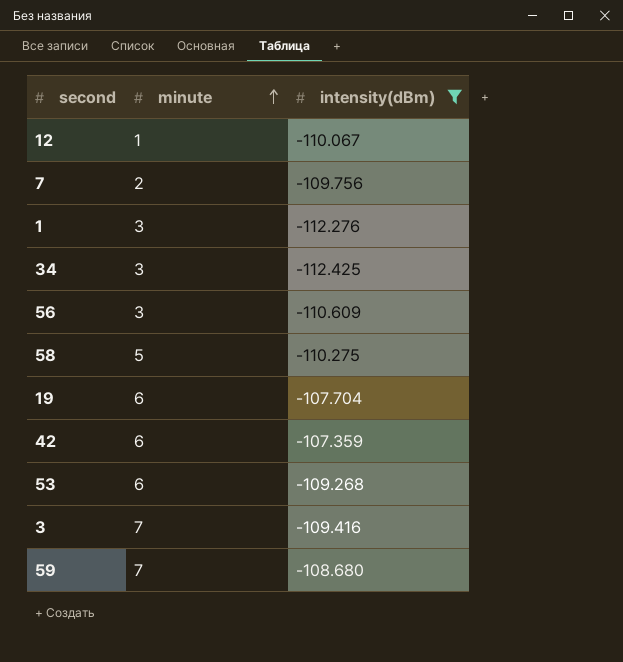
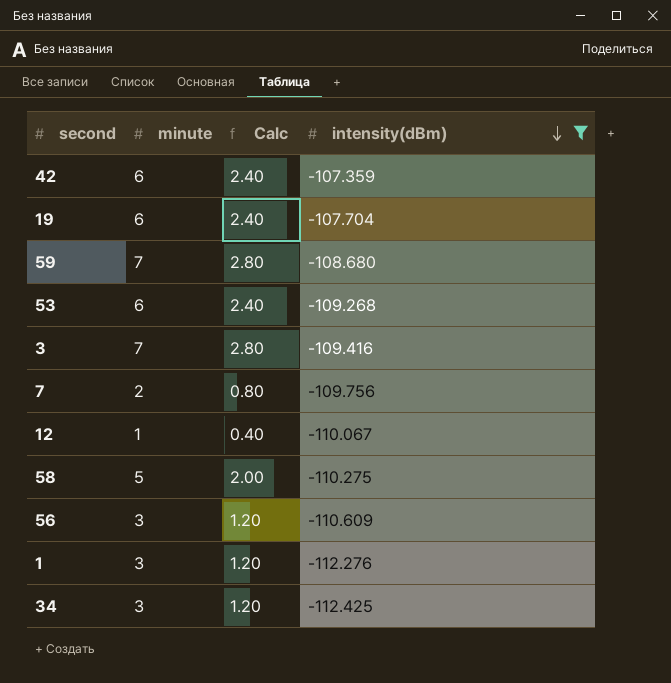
row order: minute ascending -> intensity(dBm) descending
column Calc | formula: none -> [minute] * 0.4

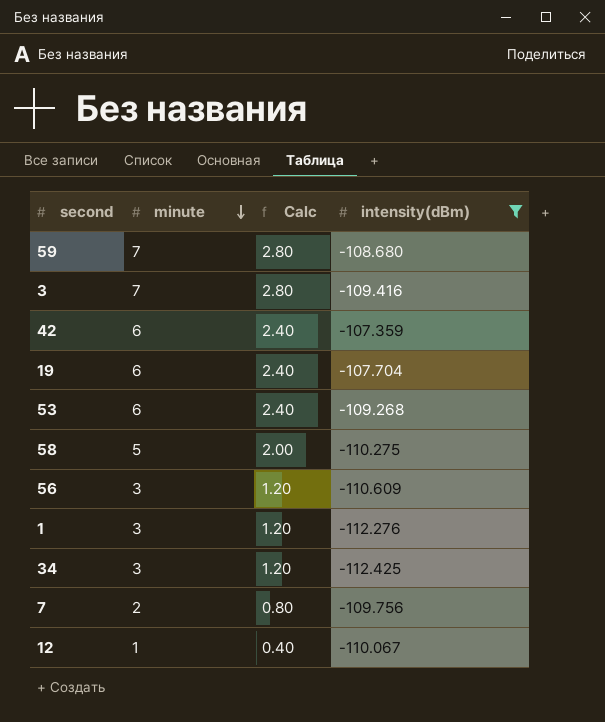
row order: intensity(dBm) descending -> minute descending

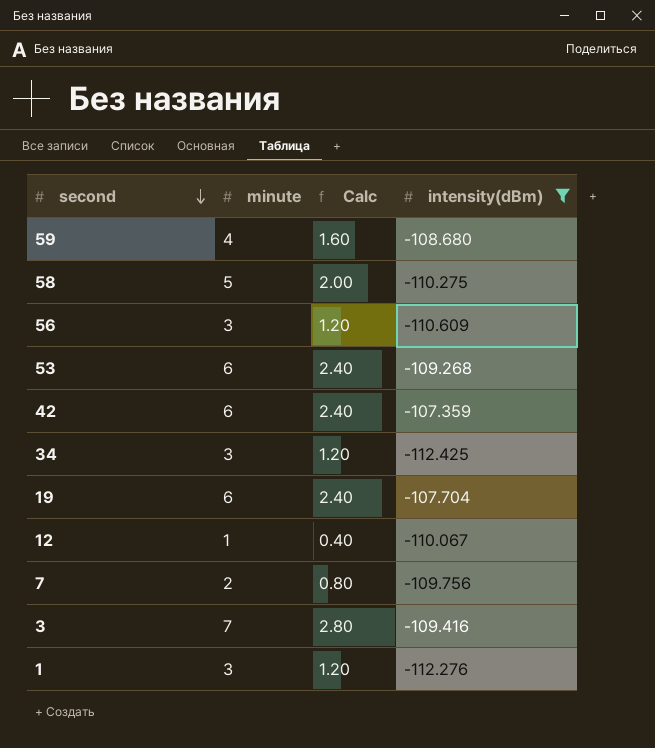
row order: minute descending -> second descending
59 | minute: 7 -> 4
59 | Calc: 2.80 -> 1.60

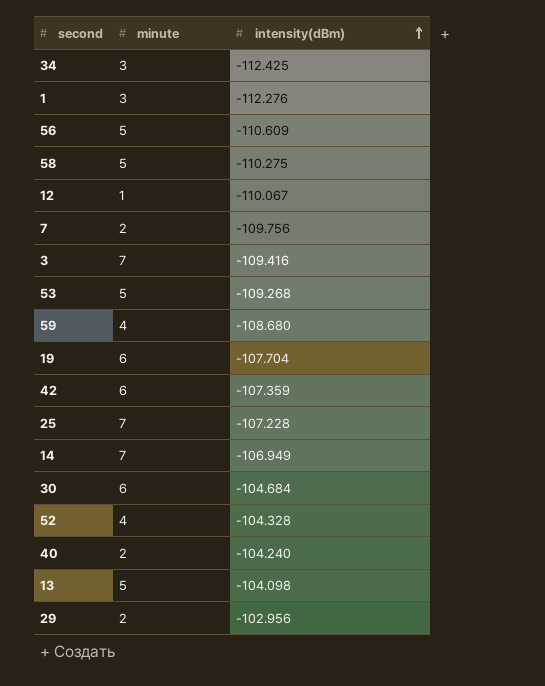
filter: intensity(dBm) <= -107.359 -> none
row order: second descending -> intensity(dBm) ascending
column Calc | formula: [minute] * 0.4 -> none
56 | minute: 3 -> 5
53 | minute: 6 -> 5

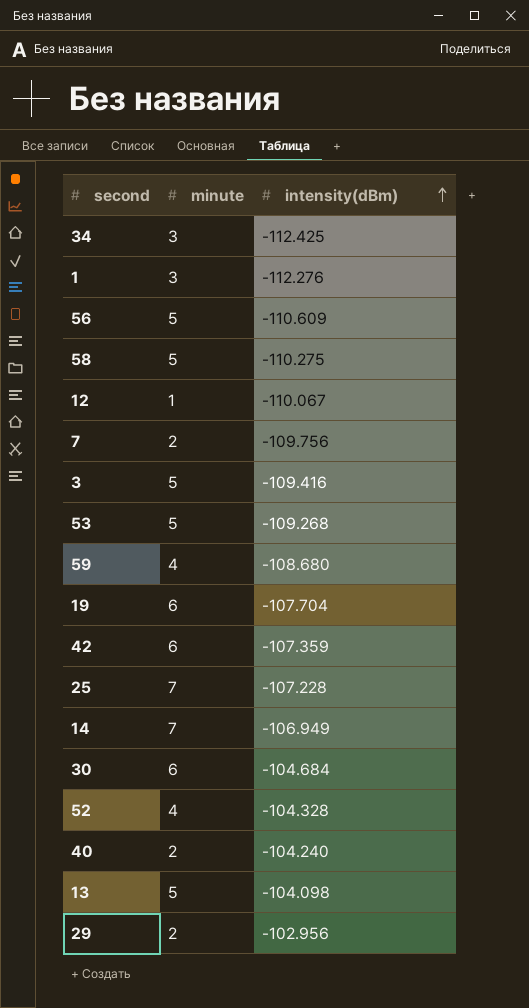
3 | minute: 7 -> 5

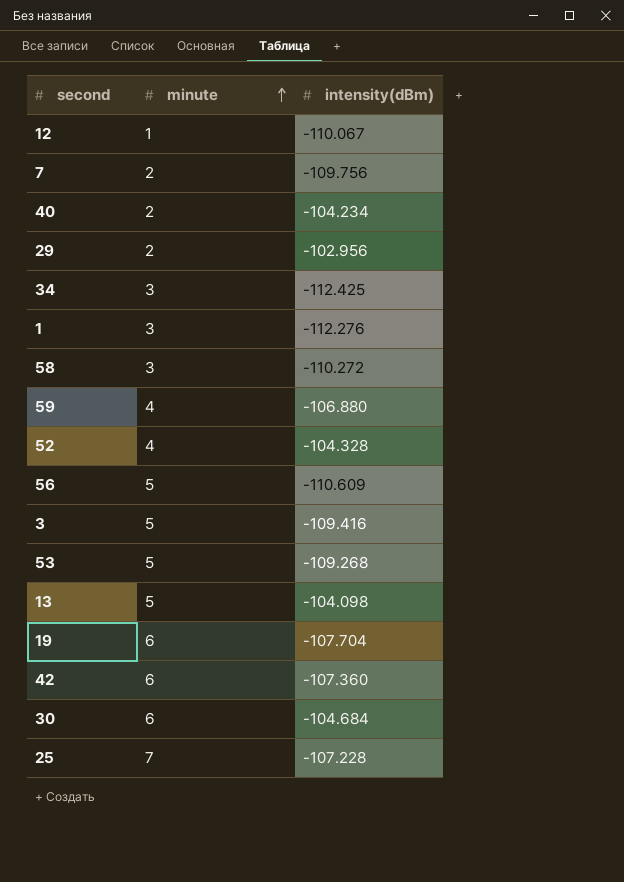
row order: intensity(dBm) ascending -> minute ascending
row 14: 7 | -106.949 -> none
40 | intensity(dBm): -104.240 -> -104.234
58 | minute: 5 -> 3
58 | intensity(dBm): -110.275 -> -110.272
59 | intensity(dBm): -108.680 -> -106.880
42 | intensity(dBm): -107.359 -> -107.360

